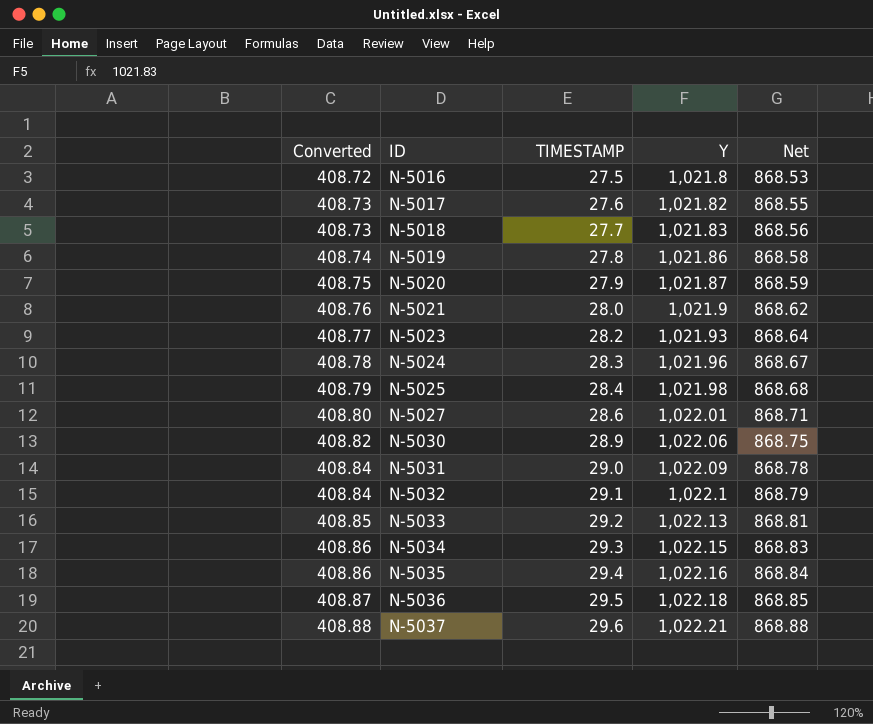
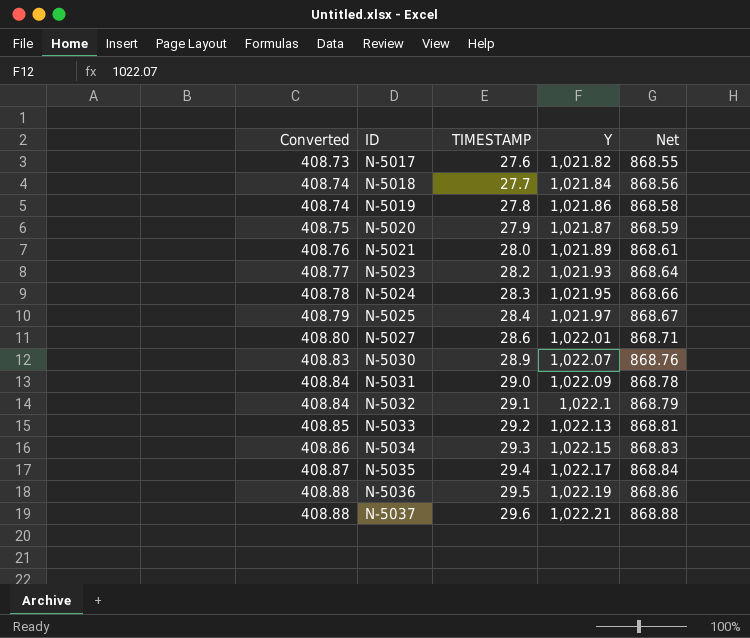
row N-5016: 408.72 | 27.5 | 1,021.8 | 868.53 -> none
N-5018 | Converted: 408.73 -> 408.74
N-5018 | Y: 1,021.83 -> 1,021.84
N-5021 | Y: 1,021.9 -> 1,021.89
N-5021 | Net: 868.62 -> 868.61
N-5024 | Y: 1,021.96 -> 1,021.95
N-5024 | Net: 868.67 -> 868.66
N-5025 | Y: 1,021.98 -> 1,021.97
N-5025 | Net: 868.68 -> 868.67
N-5030 | Converted: 408.82 -> 408.83
N-5030 | Y: 1,022.06 -> 1,022.07
N-5030 | Net: 868.75 -> 868.76
N-5035 | Converted: 408.86 -> 408.87
N-5035 | Y: 1,022.16 -> 1,022.17
N-5036 | Converted: 408.87 -> 408.88
N-5036 | Y: 1,022.18 -> 1,022.19
N-5036 | Net: 868.85 -> 868.86

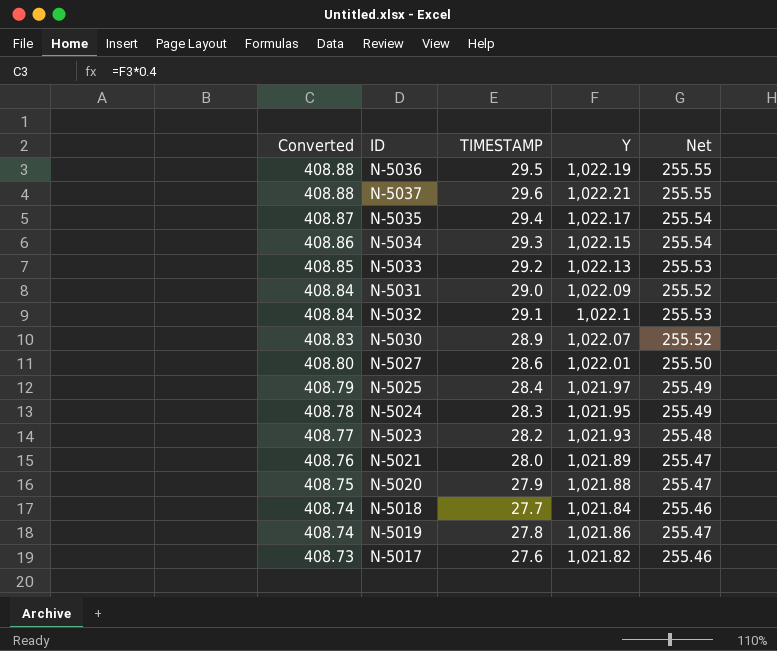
row order: Converted ascending -> Converted descending
column Net | formula: [Y] * 0.85 -> [Y] * 0.25
N-5020 | Y: 1,021.87 -> 1,021.88

